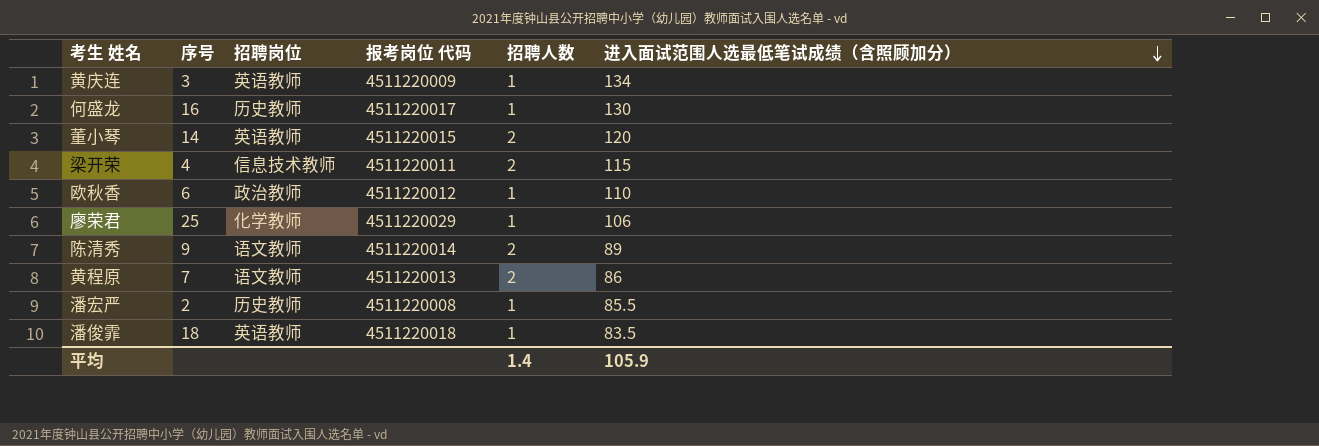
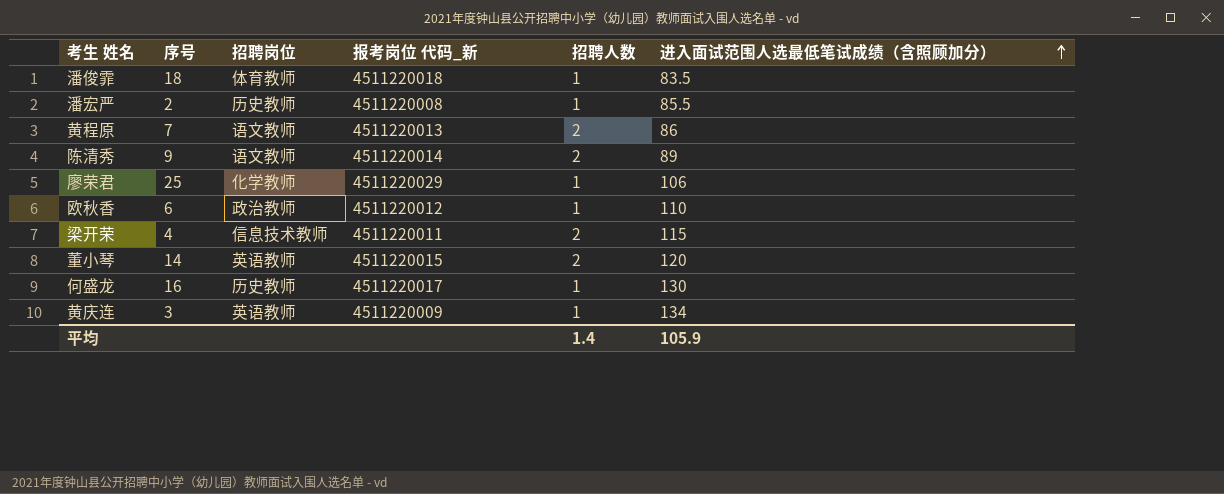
row order: 进入面试范围人选最低笔试成绩（含照顾加分） descending -> 进入面试范围人选最低笔试成绩（含照顾加分） ascending
column name: 报考岗位 代码 -> 报考岗位 代码_新
潘俊霏 | 招聘岗位: 英语教师 -> 体育教师

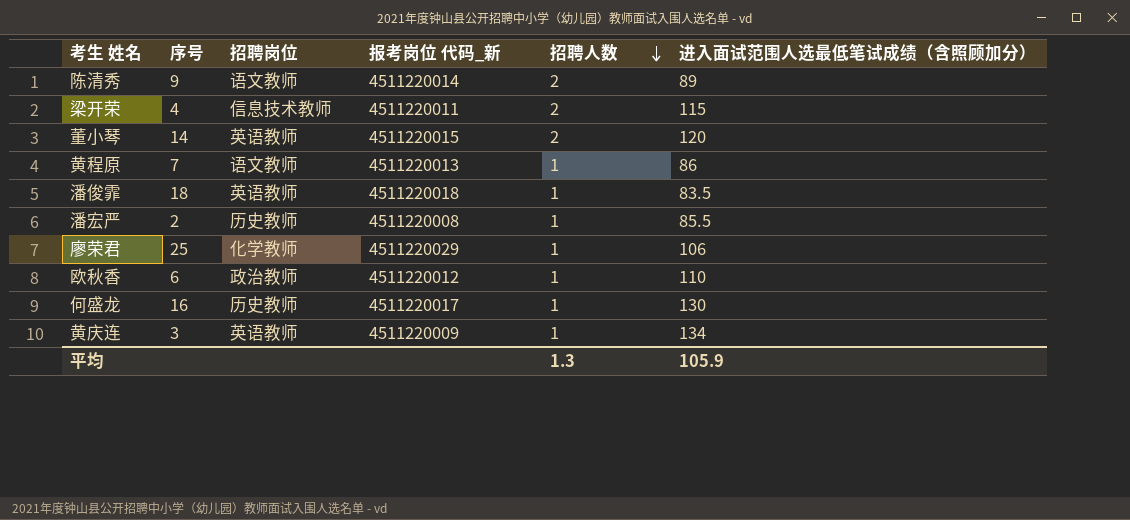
row order: 进入面试范围人选最低笔试成绩（含照顾加分） ascending -> 招聘人数 descending
黄程原 | 招聘人数: 2 -> 1
潘俊霏 | 招聘岗位: 体育教师 -> 英语教师
平均 | 招聘人数: 1.4 -> 1.3

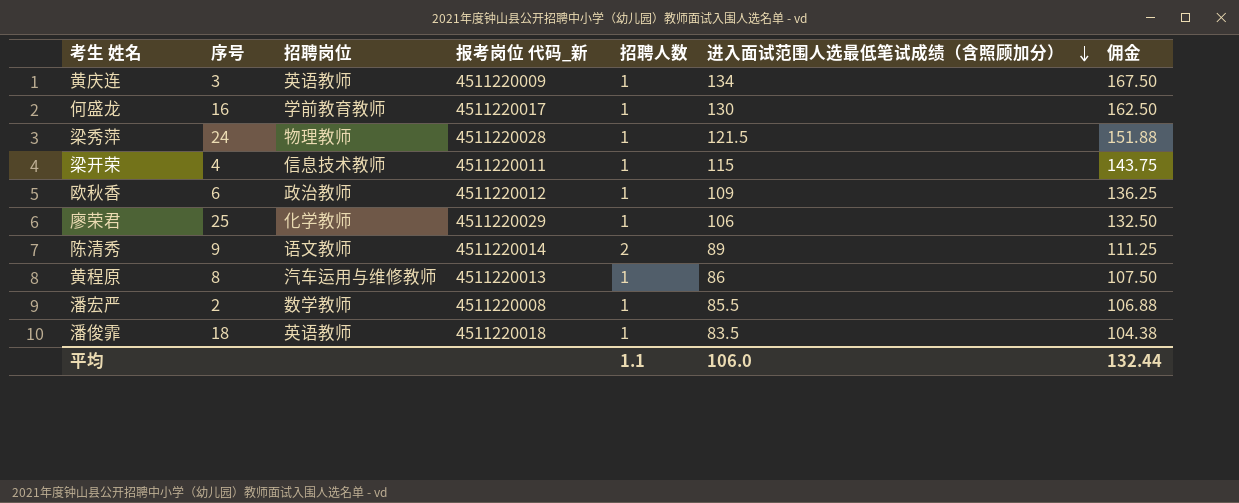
row order: 招聘人数 descending -> 进入面试范围人选最低笔试成绩（含照顾加分） descending
column 佣金 | formula: none -> [进入面试范围人选最低笔试成绩（含照顾加分）] * 1.25
row 董小琴: 14 | 英语教师 | 4511220015 | 2 | 120 -> none
何盛龙 | 招聘岗位: 历史教师 -> 学前教育教师
row 梁秀萍: none -> 24 | 物理教师 | 4511220028 | 1 | 121.5 | 151.88
梁开荣 | 招聘人数: 2 -> 1
欧秋香 | 进入面试范围人选最低笔试成绩（含照顾加分）: 110 -> 109
黄程原 | 序号: 7 -> 8
黄程原 | 招聘岗位: 语文教师 -> 汽车运用与维修教师
潘宏严 | 招聘岗位: 历史教师 -> 数学教师
平均 | 招聘人数: 1.3 -> 1.1
平均 | 进入面试范围人选最低笔试成绩（含照顾加分）: 105.9 -> 106.0

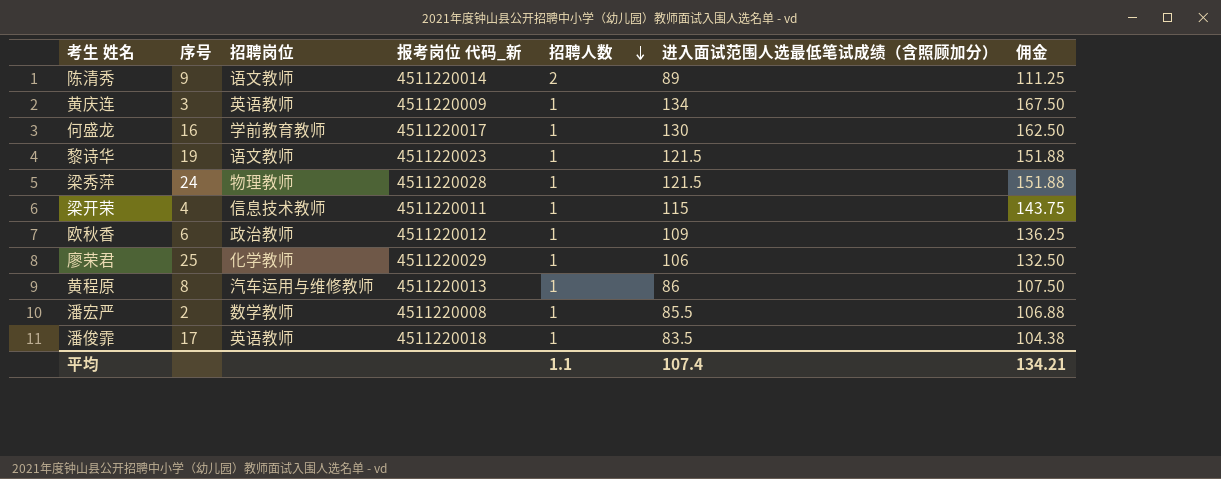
row order: 进入面试范围人选最低笔试成绩（含照顾加分） descending -> 招聘人数 descending
row 黎诗华: none -> 19 | 语文教师 | 4511220023 | 1 | 121.5 | 151.88
潘俊霏 | 序号: 18 -> 17
平均 | 进入面试范围人选最低笔试成绩（含照顾加分）: 106.0 -> 107.4
平均 | 佣金: 132.44 -> 134.21

